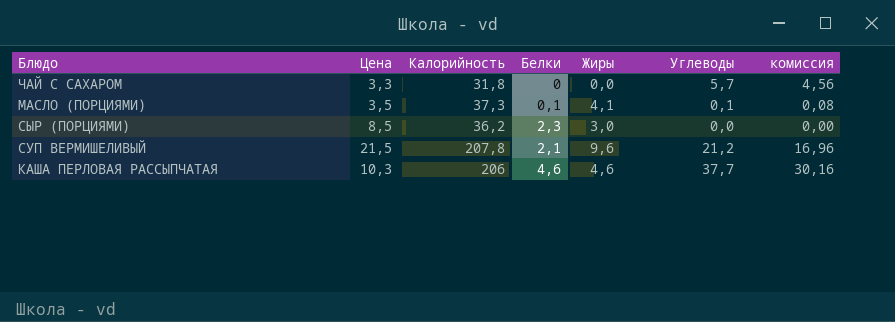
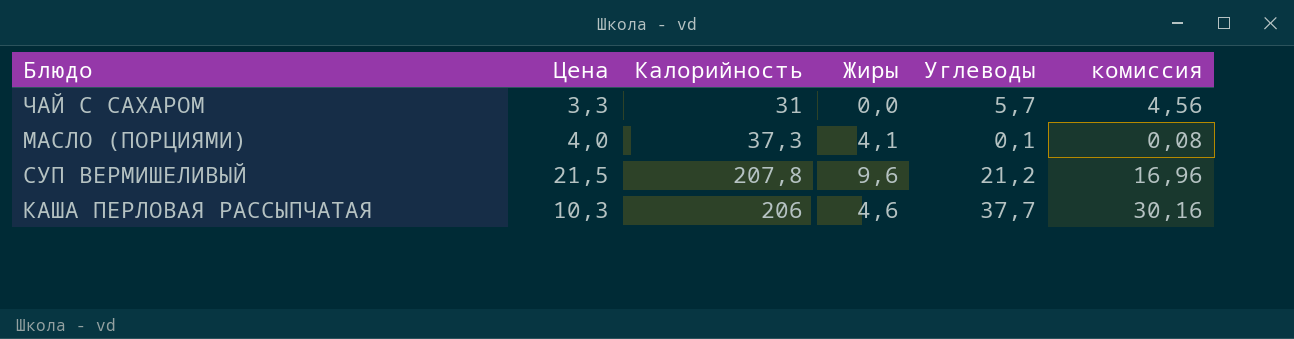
column Белки | position: 4 -> none
row СЫР (ПОРЦИЯМИ): 8,5 | 36,2 | 2,3 | 3,0 | 0,0 | 0,00 -> none
ЧАЙ С САХАРОМ | Калорийность: 31,8 -> 31
МАСЛО (ПОРЦИЯМИ) | Цена: 3,5 -> 4,0

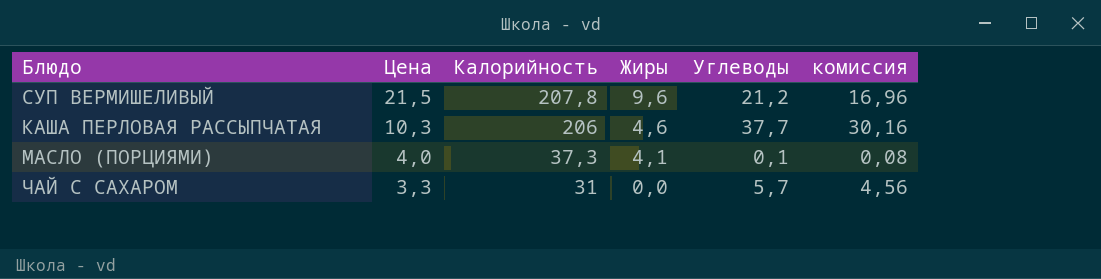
row order: none -> Цена descending

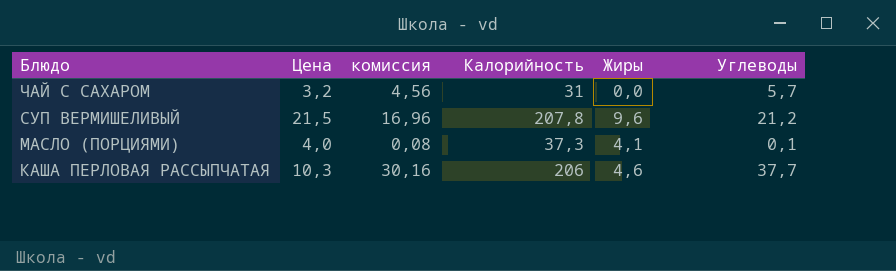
row order: Цена descending -> Блюдо descending
column комиссия | position: 6 -> 3
ЧАЙ С САХАРОМ | Цена: 3,3 -> 3,2

